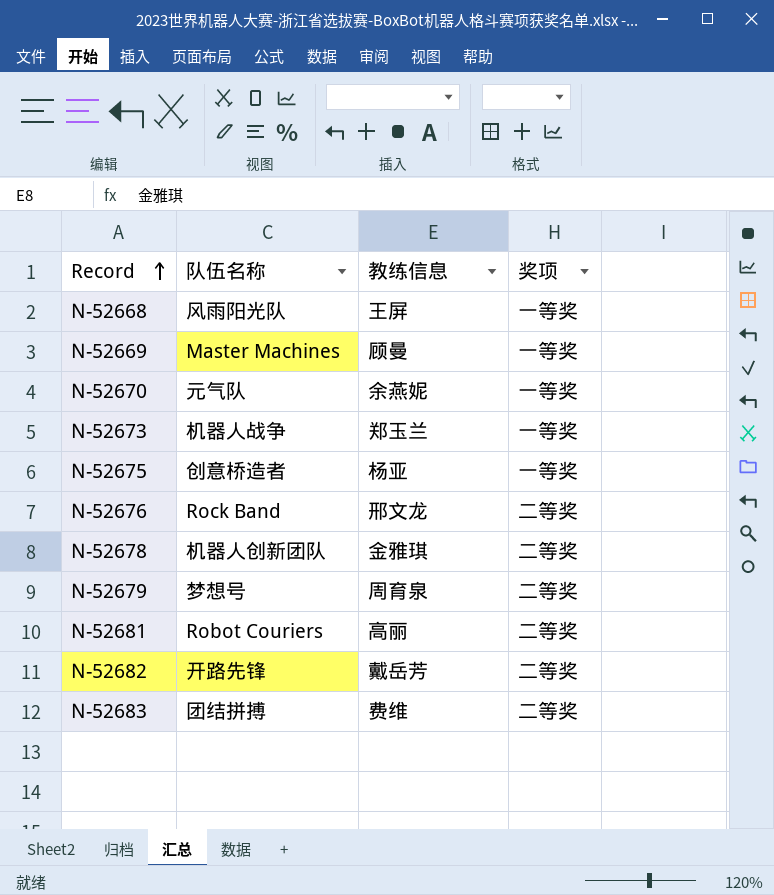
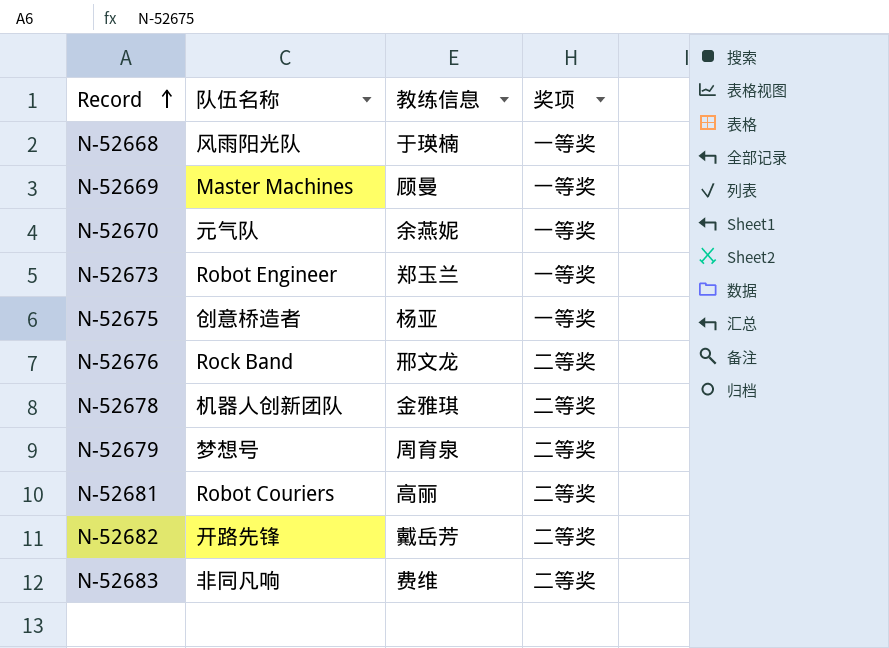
N-52668 | 教练信息: 王屏 -> 于瑛楠
N-52673 | 队伍名称: 机器人战争 -> Robot Engineer
N-52683 | 队伍名称: 团结拼搏 -> 非同凡响

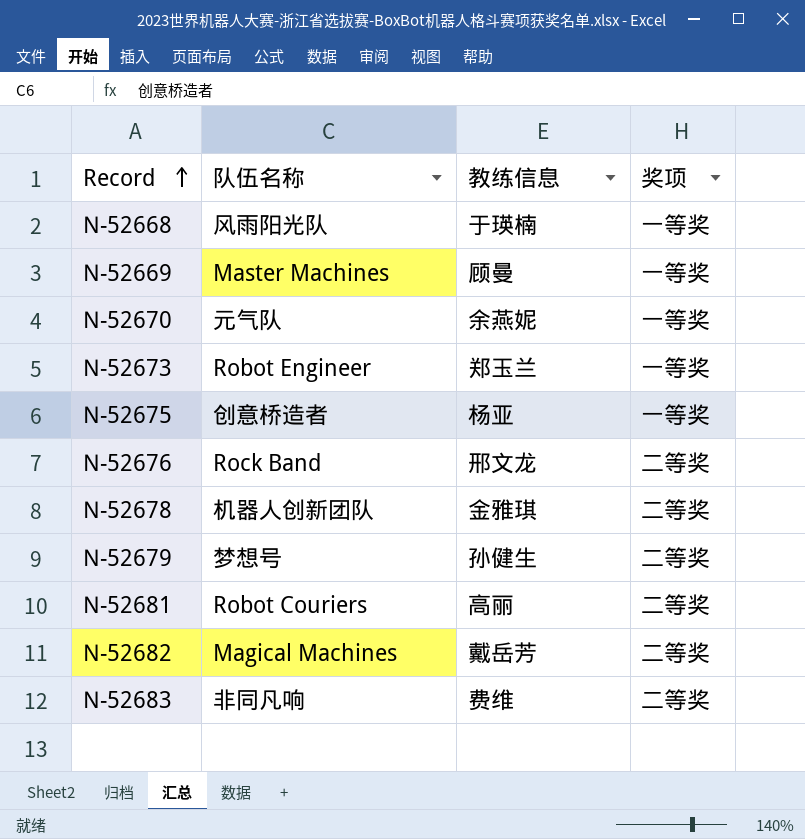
N-52679 | 教练信息: 周育泉 -> 孙健生
N-52682 | 队伍名称: 开路先锋 -> Magical Machines

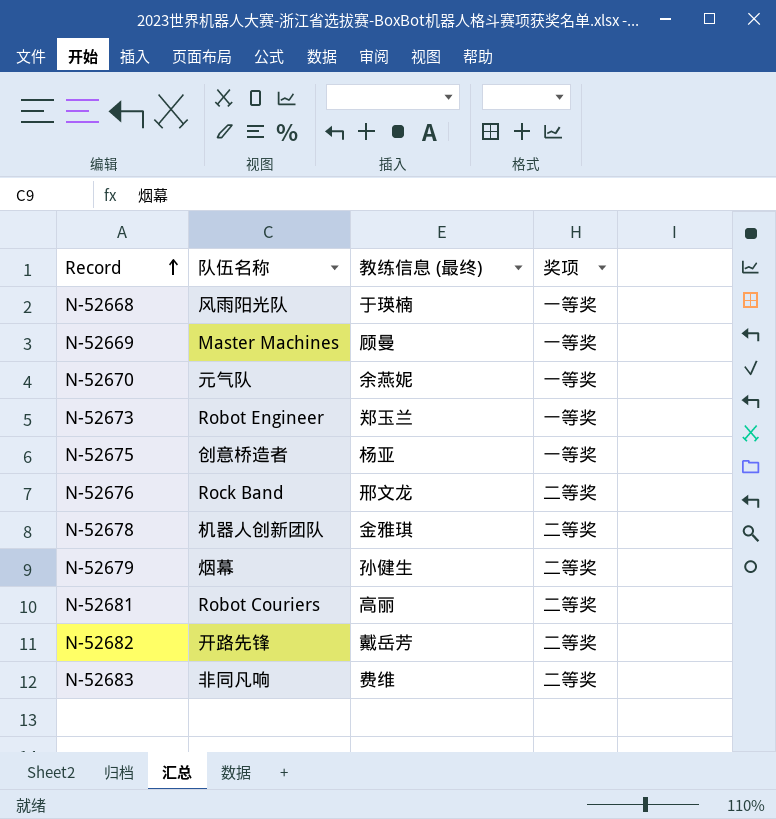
column name: 教练信息 -> 教练信息 (最终)
N-52679 | 队伍名称: 梦想号 -> 烟幕
N-52682 | 队伍名称: Magical Machines -> 开路先锋

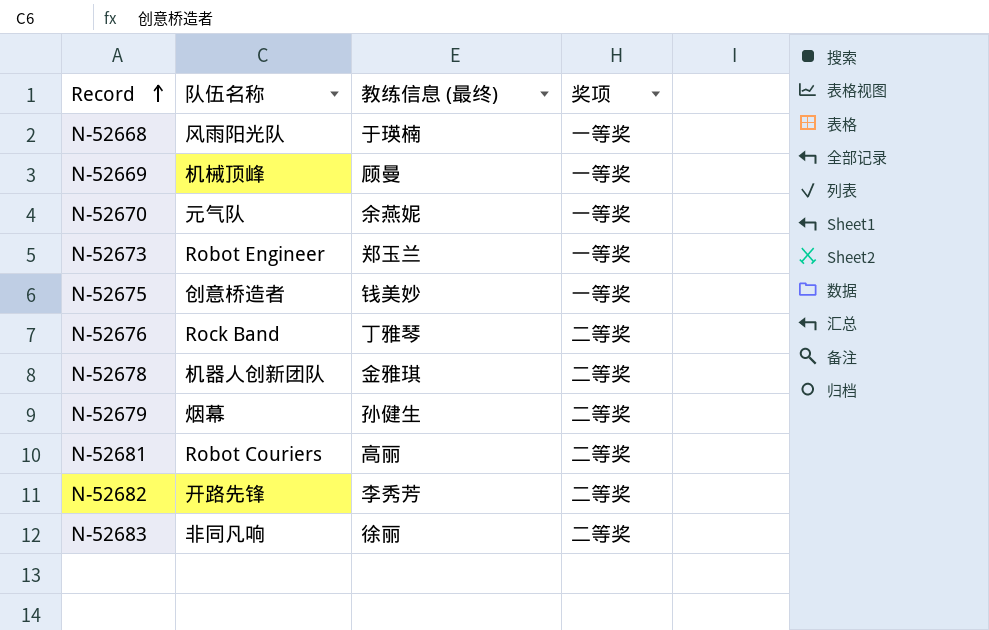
N-52669 | 队伍名称: Master Machines -> 机械顶峰
N-52675 | 教练信息 (最终): 杨亚 -> 钱美妙
N-52676 | 教练信息 (最终): 邢文龙 -> 丁雅琴
N-52682 | 教练信息 (最终): 戴岳芳 -> 李秀芳
N-52683 | 教练信息 (最终): 费维 -> 徐丽

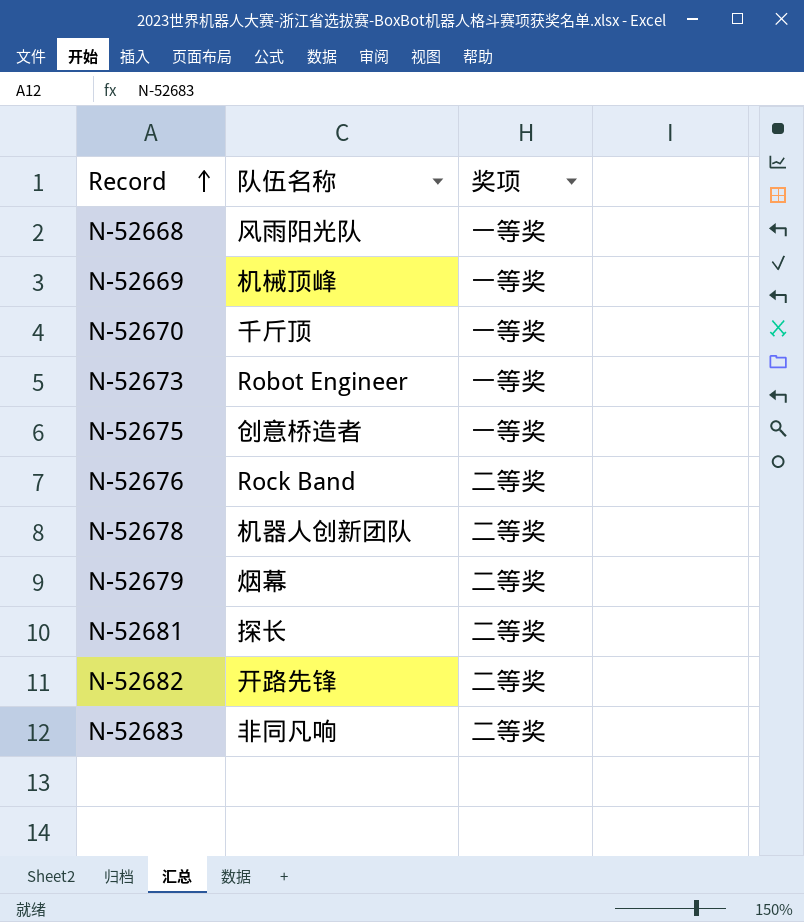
column 教练信息 (最终) | position: 3 -> none
N-52670 | 队伍名称: 元气队 -> 千斤顶
N-52681 | 队伍名称: Robot Couriers -> 探长

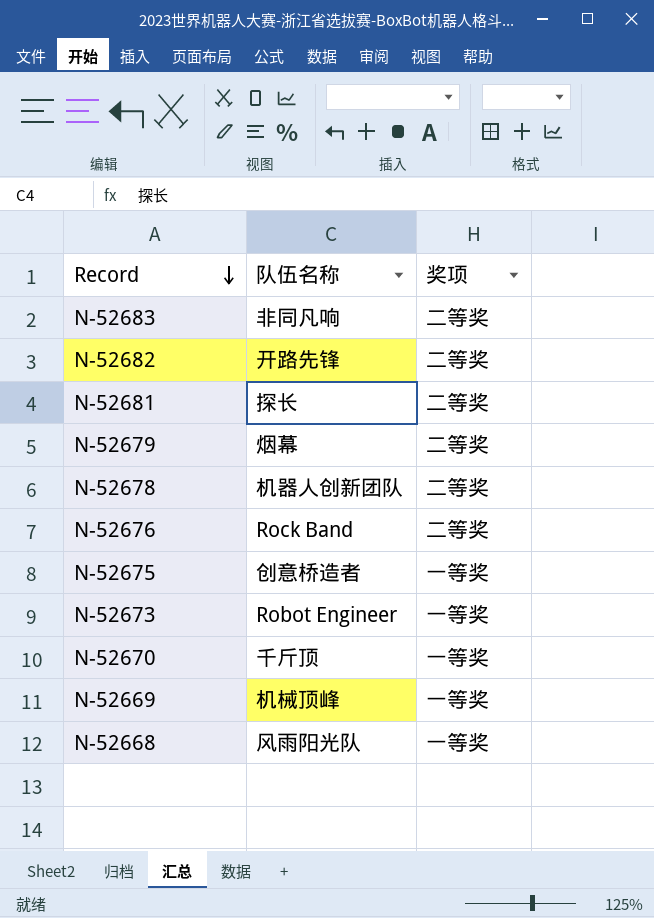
row order: Record ascending -> Record descending

